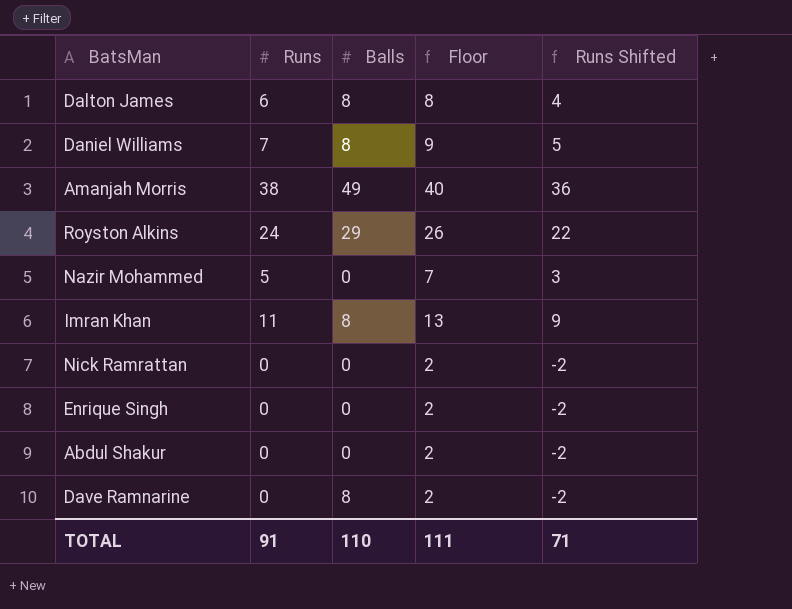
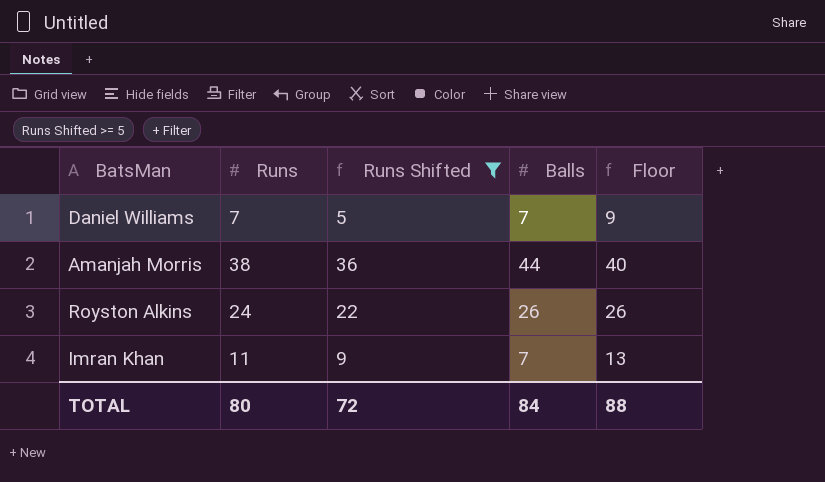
filter: none -> Runs Shifted >= 5
column Runs Shifted | position: 5 -> 3
Daniel Williams | Balls: 8 -> 7
Amanjah Morris | Balls: 49 -> 44
Royston Alkins | Balls: 29 -> 26
Imran Khan | Balls: 8 -> 7
TOTAL | Runs: 91 -> 80
TOTAL | Runs Shifted: 71 -> 72
TOTAL | Balls: 110 -> 84
TOTAL | Floor: 111 -> 88

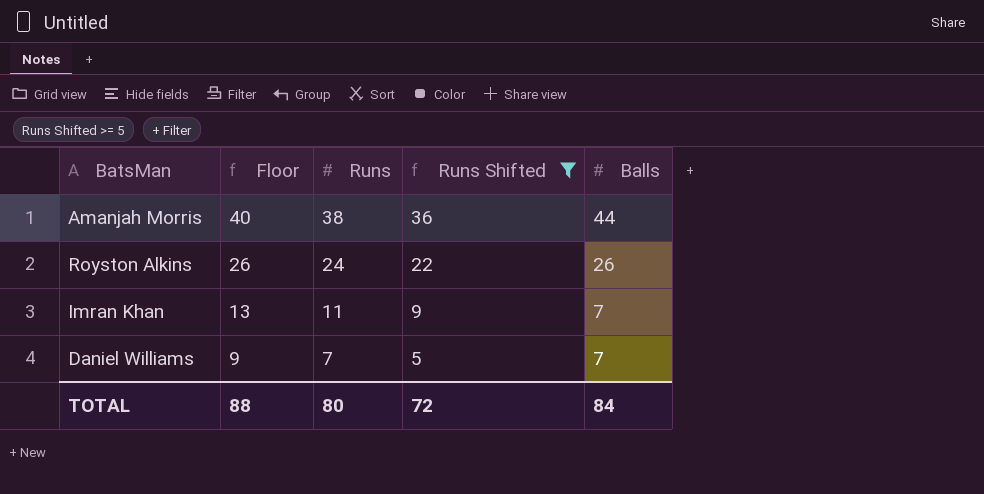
row order: none -> Floor descending
column Floor | position: 5 -> 2

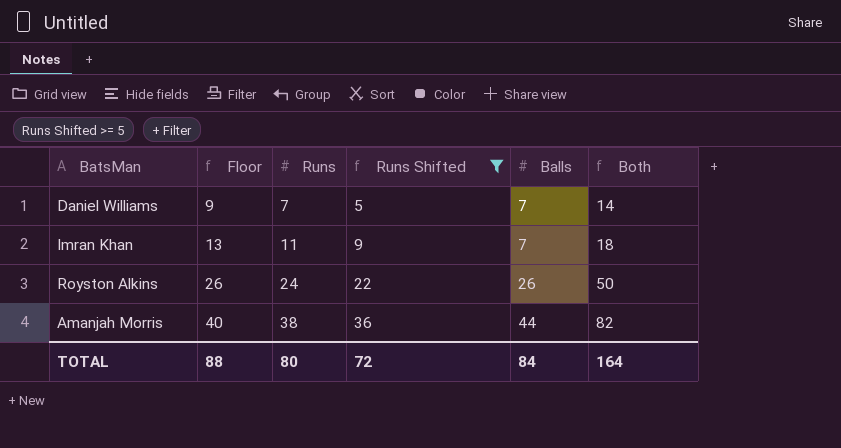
row order: Floor descending -> Floor ascending
column Both | formula: none -> [Runs] + [Balls]

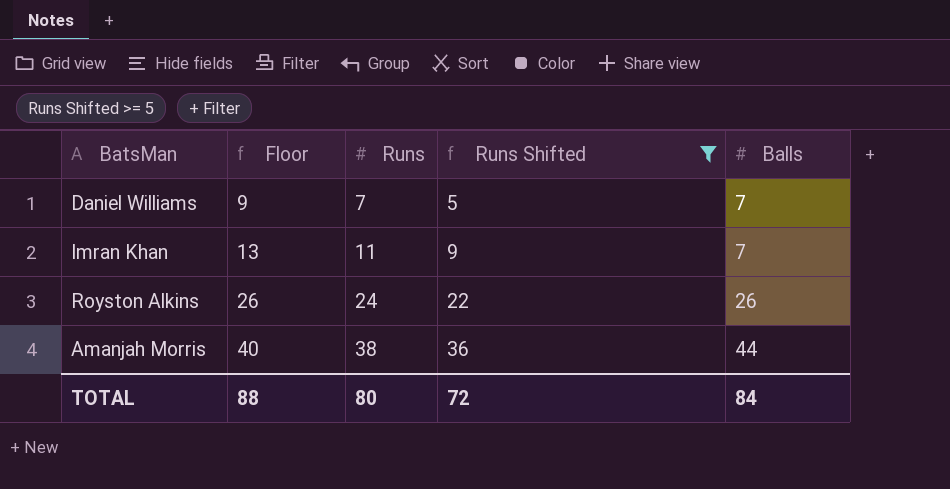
column Both | formula: [Runs] + [Balls] -> none

